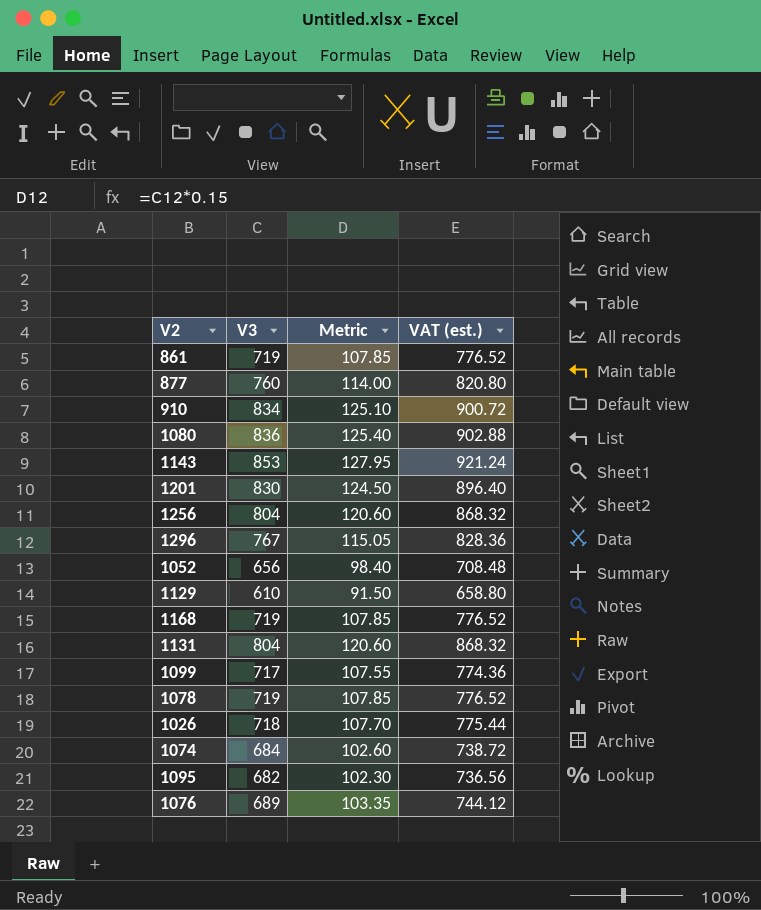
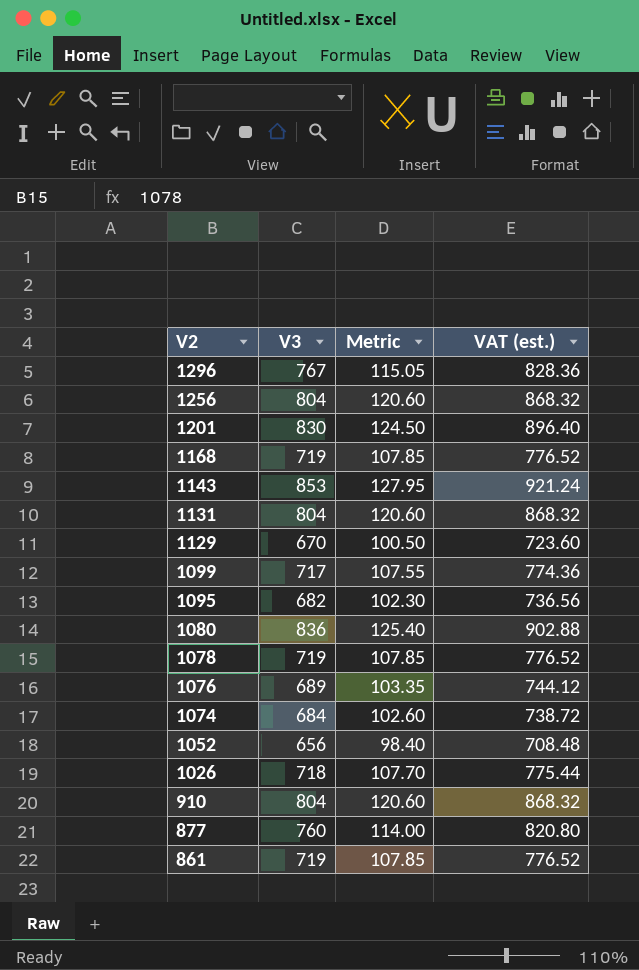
row order: none -> V2 descending
1129 | V3: 610 -> 670
1129 | Metric: 91.50 -> 100.50
1129 | VAT (est.): 658.80 -> 723.60
910 | V3: 834 -> 804
910 | Metric: 125.10 -> 120.60
910 | VAT (est.): 900.72 -> 868.32

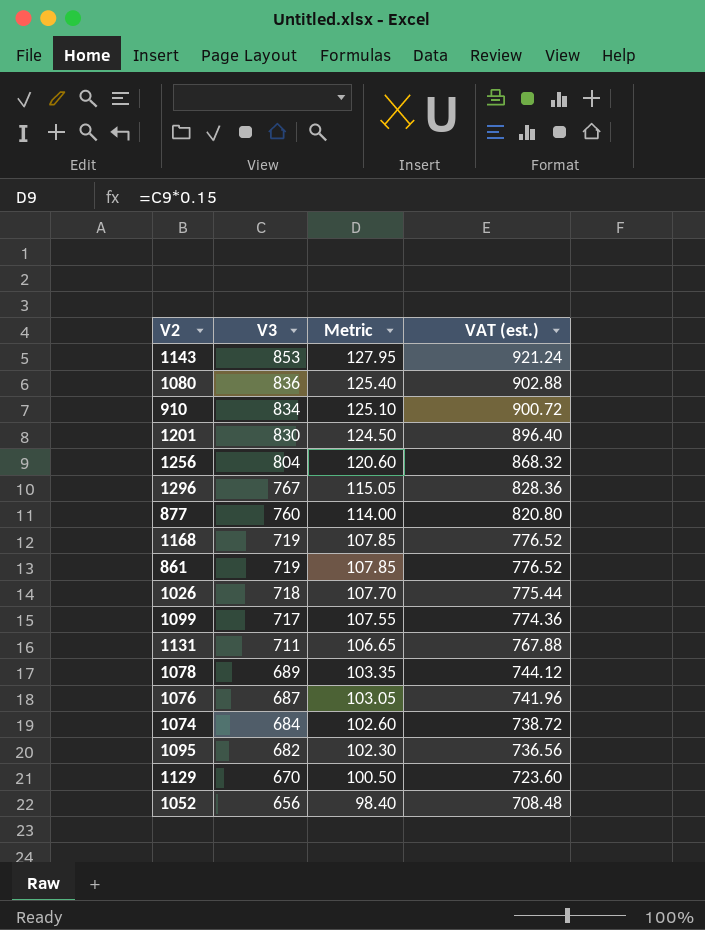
row order: V2 descending -> V3 descending
910 | V3: 804 -> 834
910 | Metric: 120.60 -> 125.10
910 | VAT (est.): 868.32 -> 900.72
1131 | V3: 804 -> 711
1131 | Metric: 120.60 -> 106.65
1131 | VAT (est.): 868.32 -> 767.88
1078 | V3: 719 -> 689
1078 | Metric: 107.85 -> 103.35
1078 | VAT (est.): 776.52 -> 744.12
1076 | V3: 689 -> 687
1076 | Metric: 103.35 -> 103.05
1076 | VAT (est.): 744.12 -> 741.96

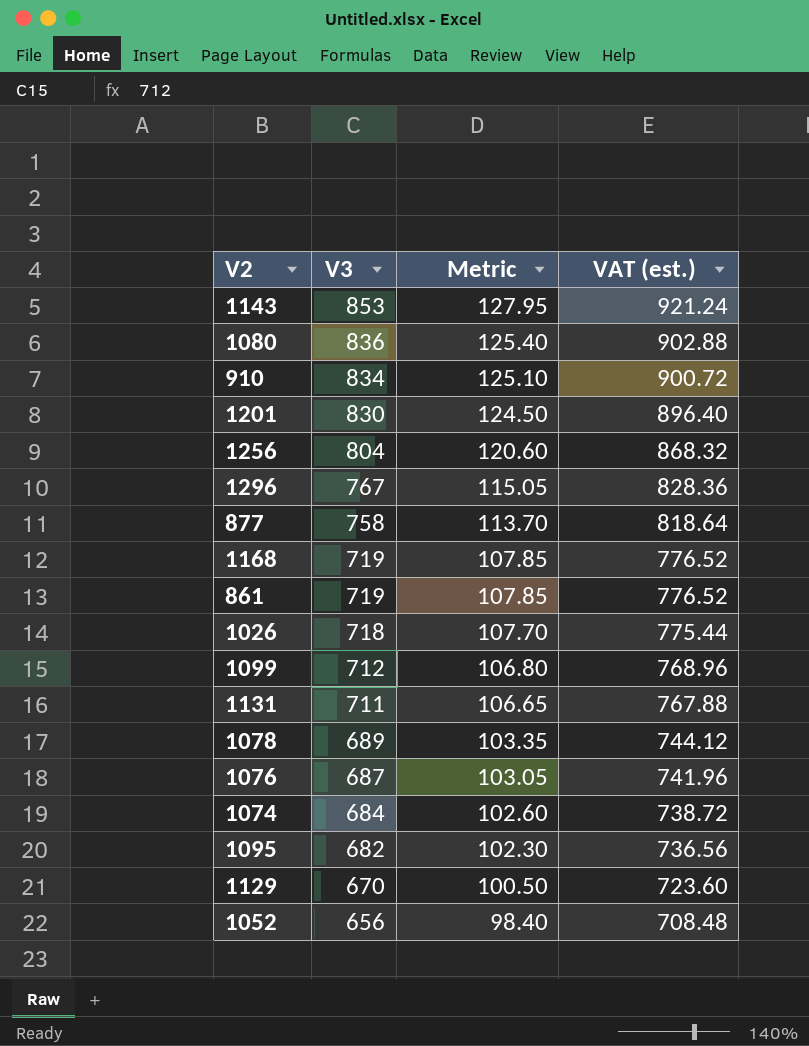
877 | V3: 760 -> 758
877 | Metric: 114.00 -> 113.70
877 | VAT (est.): 820.80 -> 818.64
1099 | V3: 717 -> 712
1099 | Metric: 107.55 -> 106.80
1099 | VAT (est.): 774.36 -> 768.96

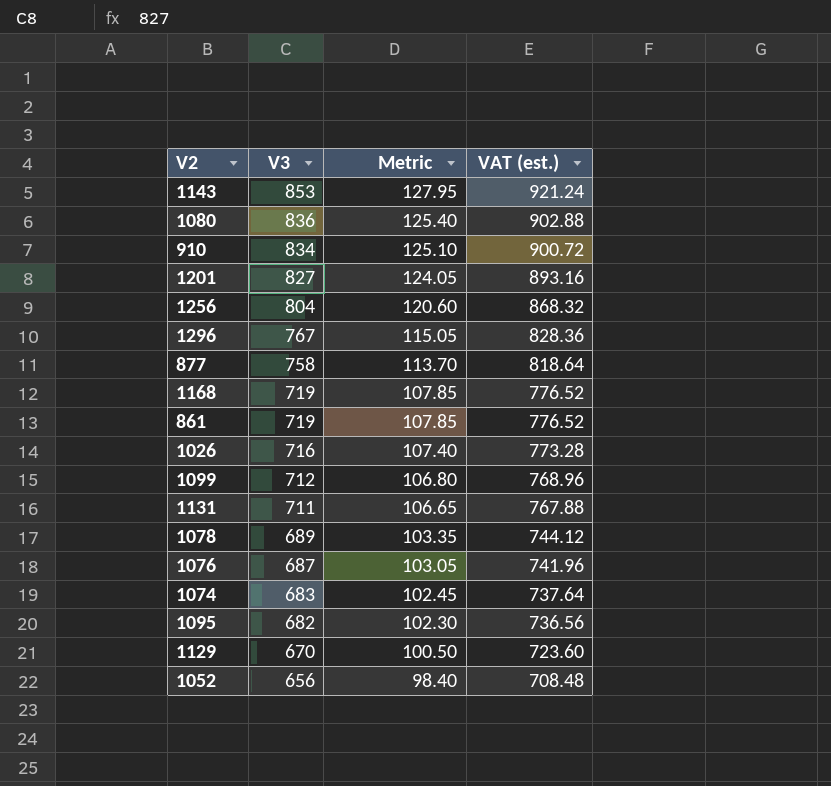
1201 | V3: 830 -> 827
1201 | Metric: 124.50 -> 124.05
1201 | VAT (est.): 896.40 -> 893.16
1026 | V3: 718 -> 716
1026 | Metric: 107.70 -> 107.40
1026 | VAT (est.): 775.44 -> 773.28
1074 | V3: 684 -> 683
1074 | Metric: 102.60 -> 102.45
1074 | VAT (est.): 738.72 -> 737.64

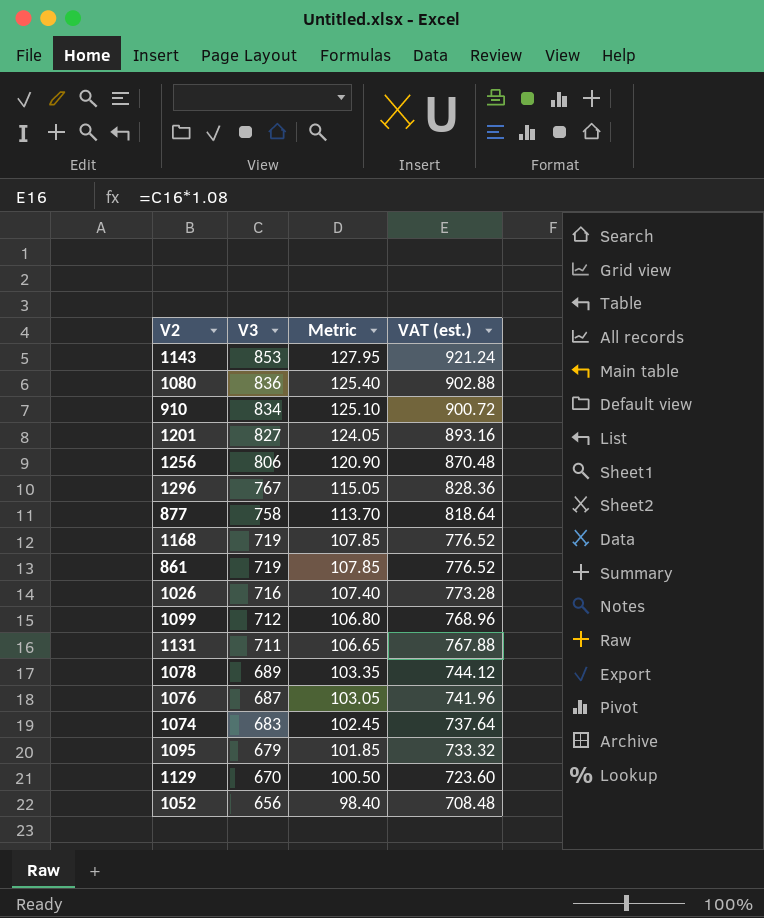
1256 | V3: 804 -> 806
1256 | Metric: 120.60 -> 120.90
1256 | VAT (est.): 868.32 -> 870.48
1095 | V3: 682 -> 679
1095 | Metric: 102.30 -> 101.85
1095 | VAT (est.): 736.56 -> 733.32

